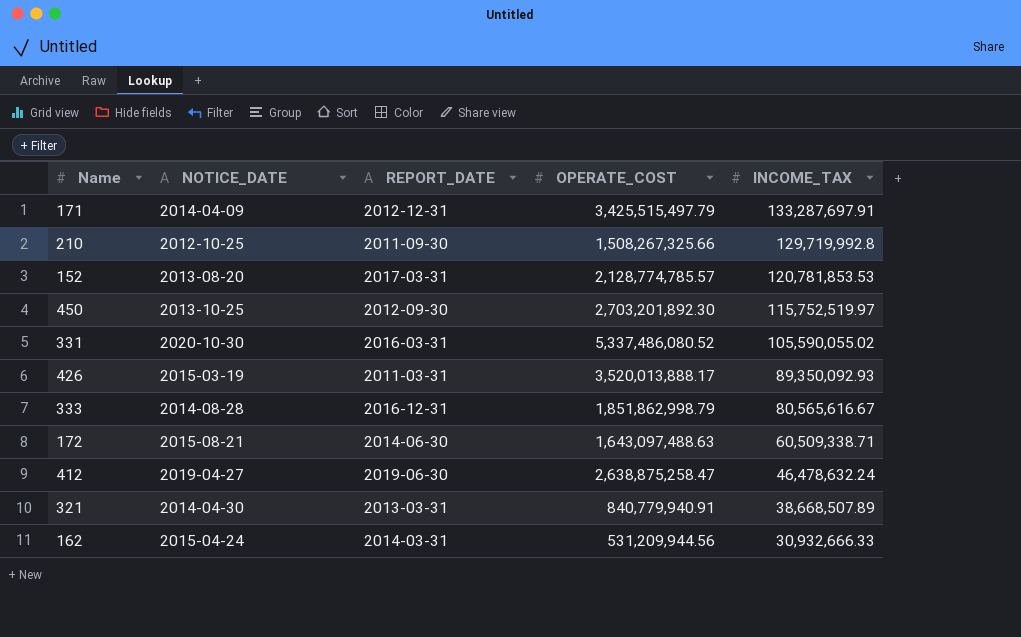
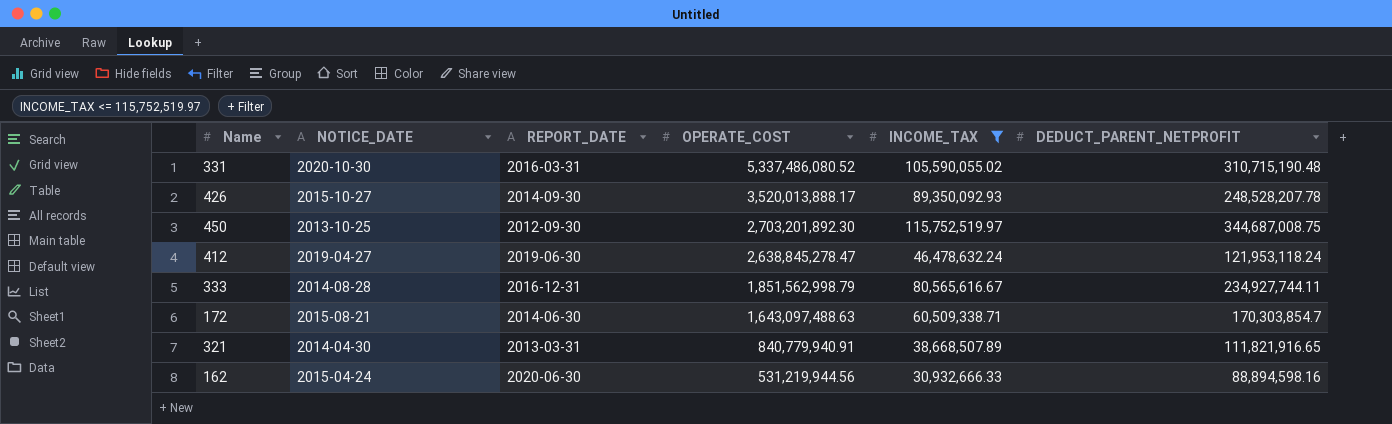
filter: none -> INCOME_TAX <= 115,752,519.97
row order: INCOME_TAX descending -> OPERATE_COST descending
column DEDUCT_PARENT_NETPROFIT | position: none -> 6
426 | NOTICE_DATE: 2015-03-19 -> 2015-10-27
426 | REPORT_DATE: 2011-03-31 -> 2014-09-30
412 | OPERATE_COST: 2,638,875,258.47 -> 2,638,845,278.47
333 | OPERATE_COST: 1,851,862,998.79 -> 1,851,562,998.79
162 | REPORT_DATE: 2014-03-31 -> 2020-06-30
162 | OPERATE_COST: 531,209,944.56 -> 531,219,944.56

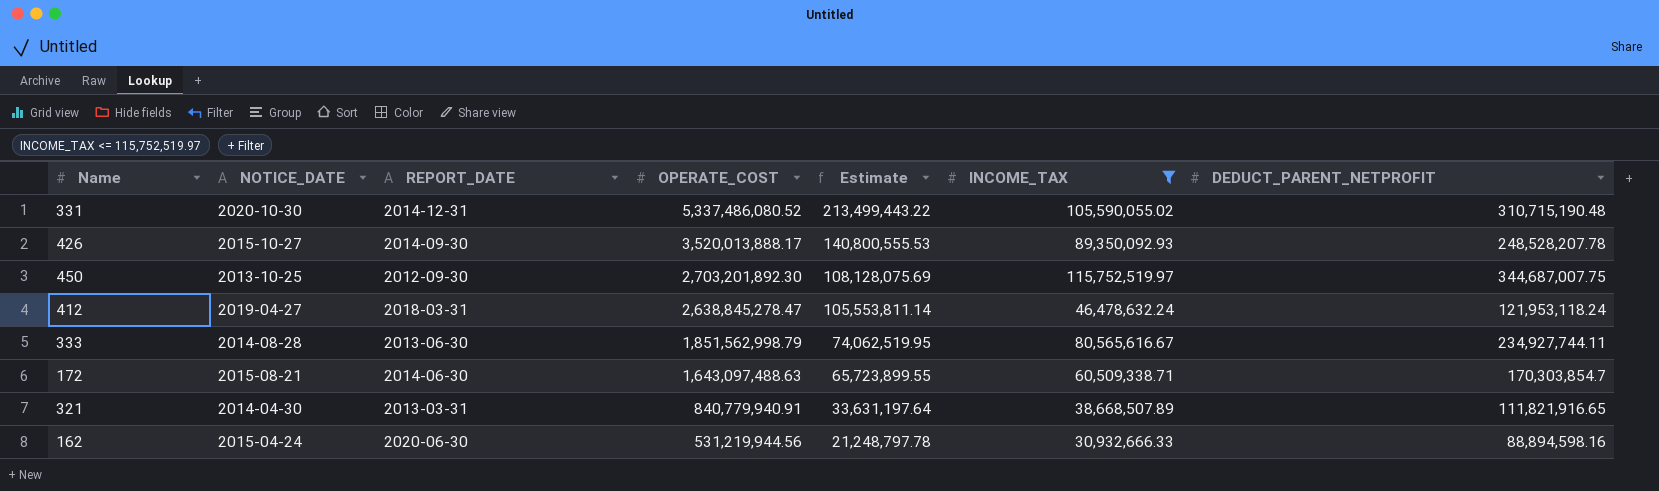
column Estimate | formula: none -> [OPERATE_COST] * 0.04
331 | REPORT_DATE: 2016-03-31 -> 2014-12-31
450 | DEDUCT_PARENT_NETPROFIT: 344,687,008.75 -> 344,687,007.75
412 | REPORT_DATE: 2019-06-30 -> 2018-03-31
333 | REPORT_DATE: 2016-12-31 -> 2013-06-30

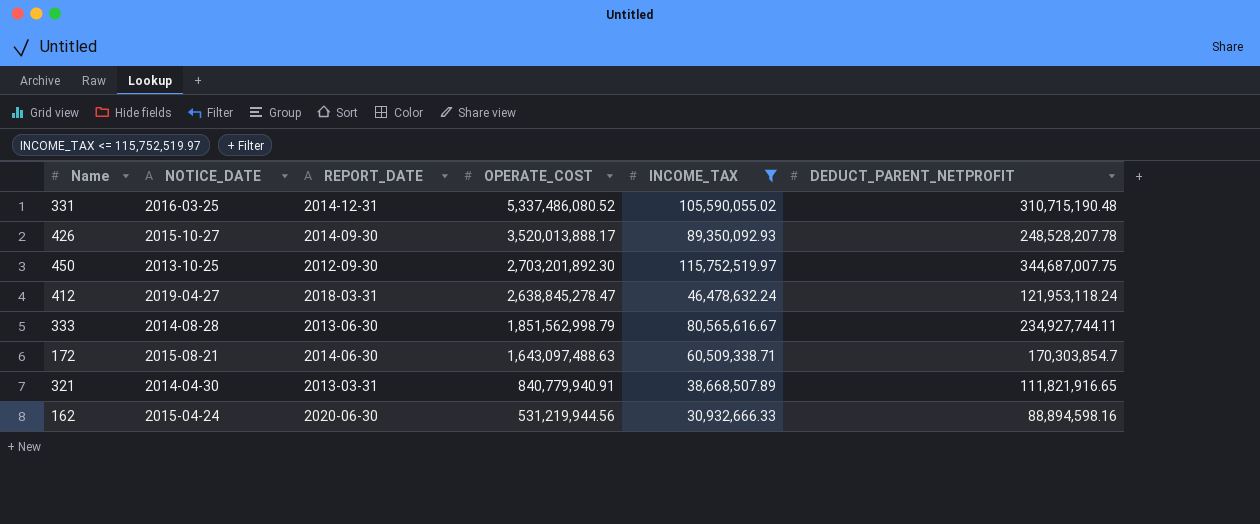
column Estimate | formula: [OPERATE_COST] * 0.04 -> none
331 | NOTICE_DATE: 2020-10-30 -> 2016-03-25

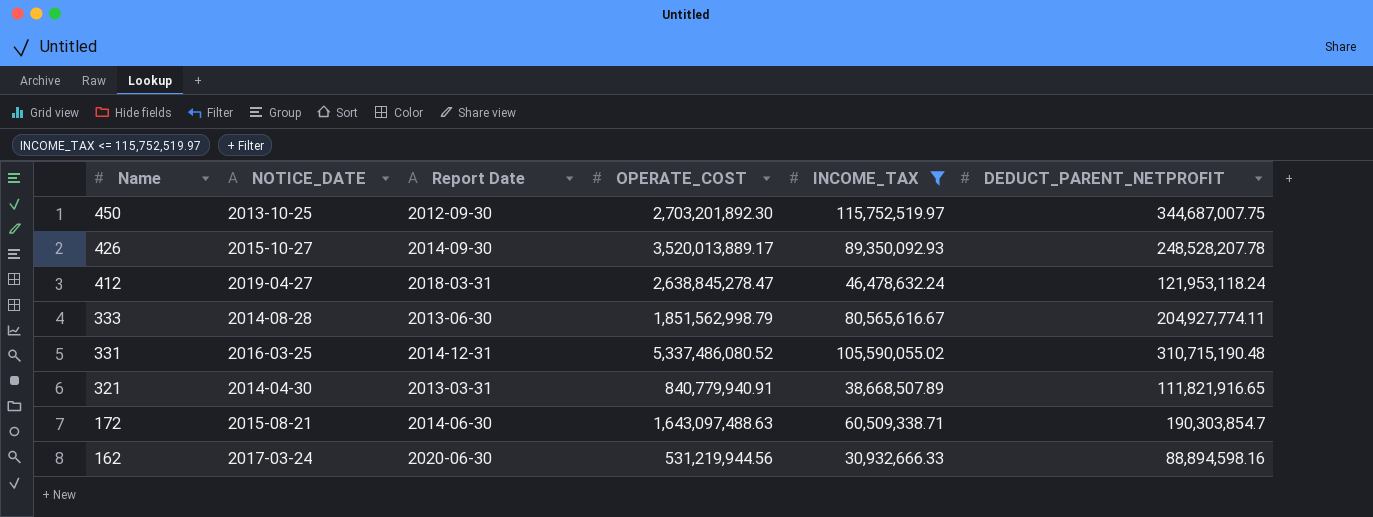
row order: OPERATE_COST descending -> Name descending
column name: REPORT_DATE -> Report Date
426 | OPERATE_COST: 3,520,013,888.17 -> 3,520,013,889.17
333 | DEDUCT_PARENT_NETPROFIT: 234,927,744.11 -> 204,927,774.11
172 | DEDUCT_PARENT_NETPROFIT: 170,303,854.7 -> 190,303,854.7
162 | NOTICE_DATE: 2015-04-24 -> 2017-03-24

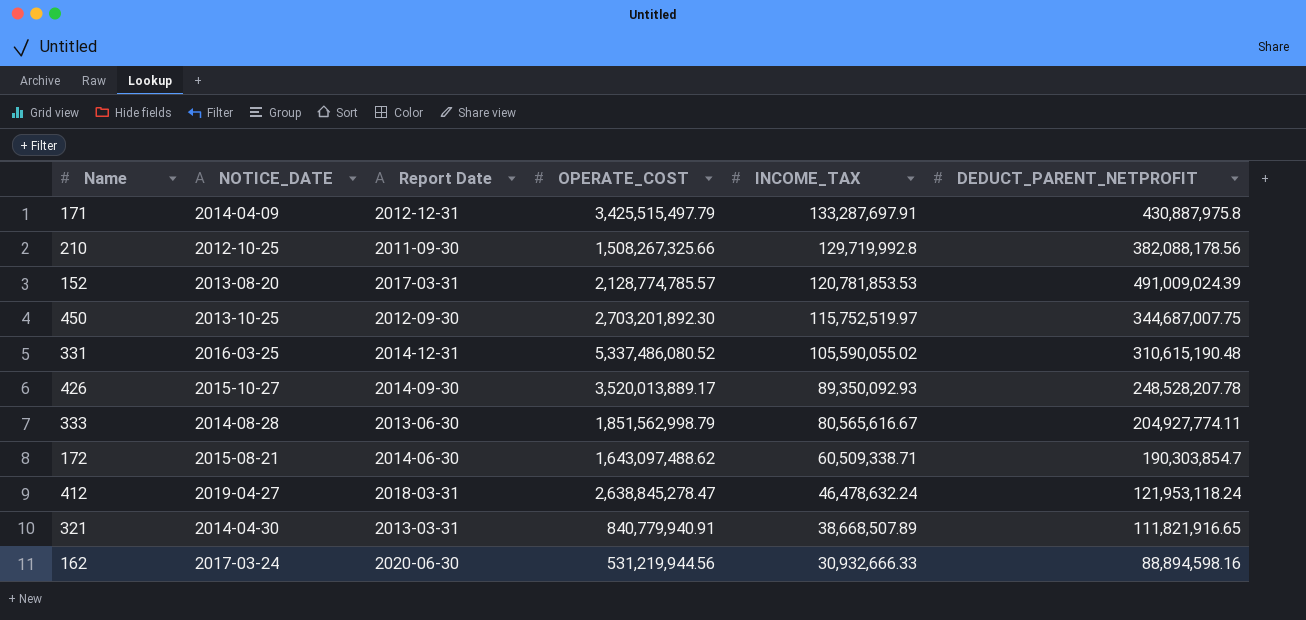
filter: INCOME_TAX <= 115,752,519.97 -> none
row order: Name descending -> INCOME_TAX descending
331 | DEDUCT_PARENT_NETPROFIT: 310,715,190.48 -> 310,615,190.48
172 | OPERATE_COST: 1,643,097,488.63 -> 1,643,097,488.62

